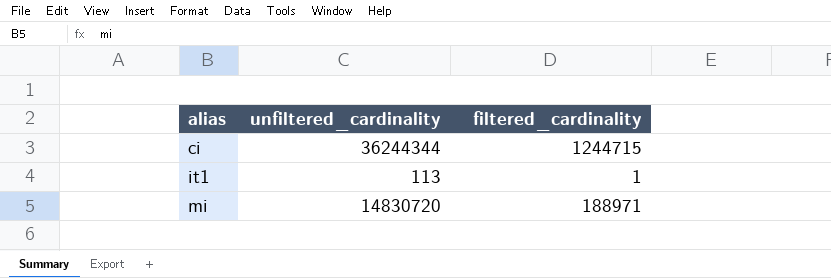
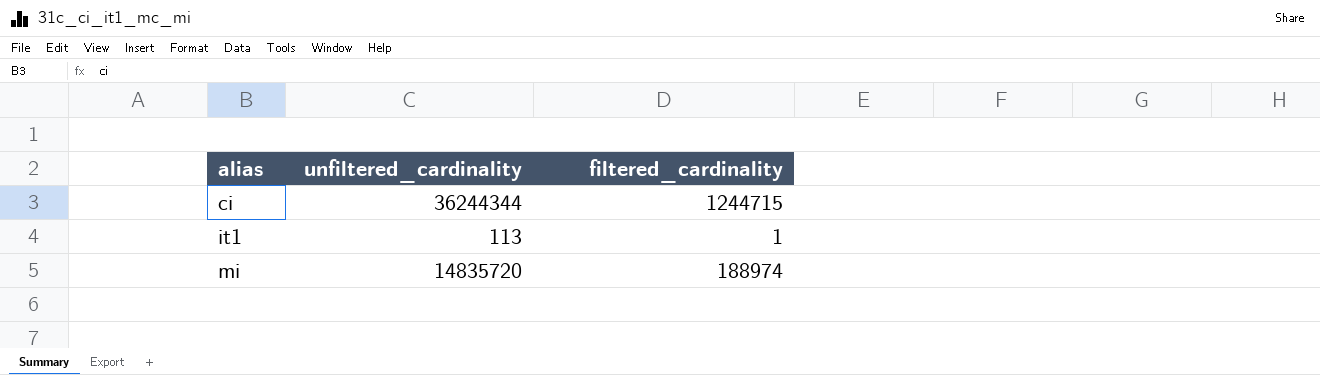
mi | unfiltered_cardinality: 14830720 -> 14835720
mi | filtered_cardinality: 188971 -> 188974

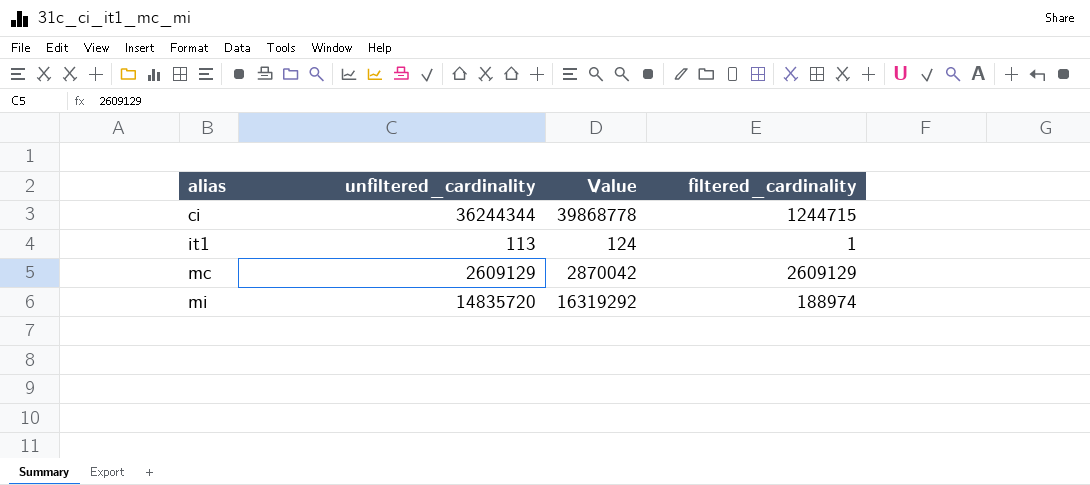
column Value | formula: none -> [unfiltered_cardinality] * 1.1
row mc: none -> 2609129 | 2870042 | 2609129

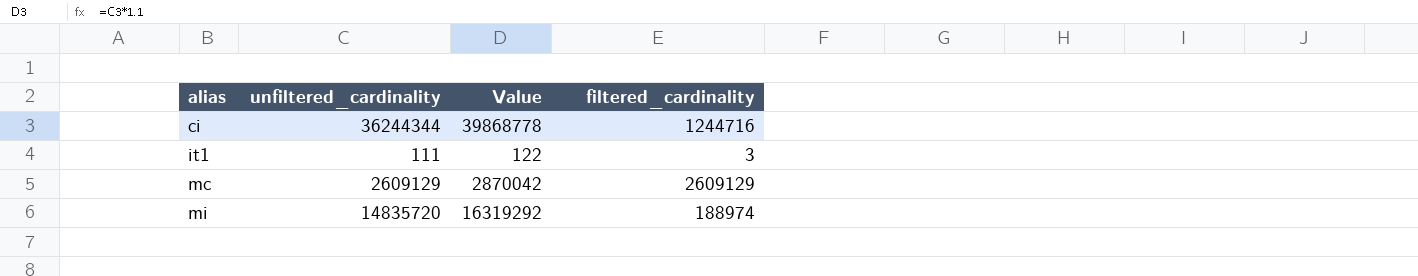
ci | filtered_cardinality: 1244715 -> 1244716
it1 | unfiltered_cardinality: 113 -> 111
it1 | Value: 124 -> 122
it1 | filtered_cardinality: 1 -> 3

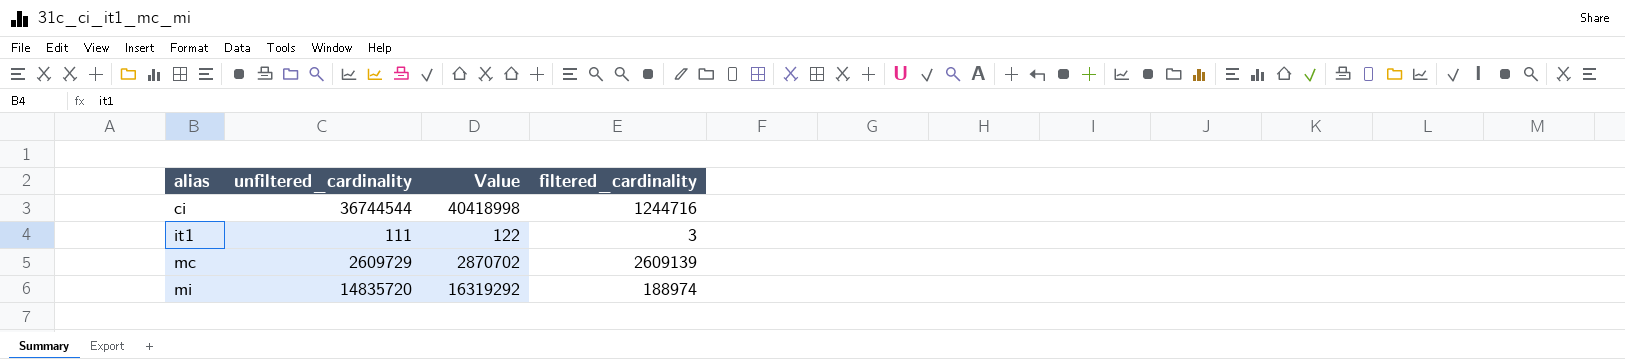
ci | unfiltered_cardinality: 36244344 -> 36744544
ci | Value: 39868778 -> 40418998
mc | unfiltered_cardinality: 2609129 -> 2609729
mc | Value: 2870042 -> 2870702
mc | filtered_cardinality: 2609129 -> 2609139

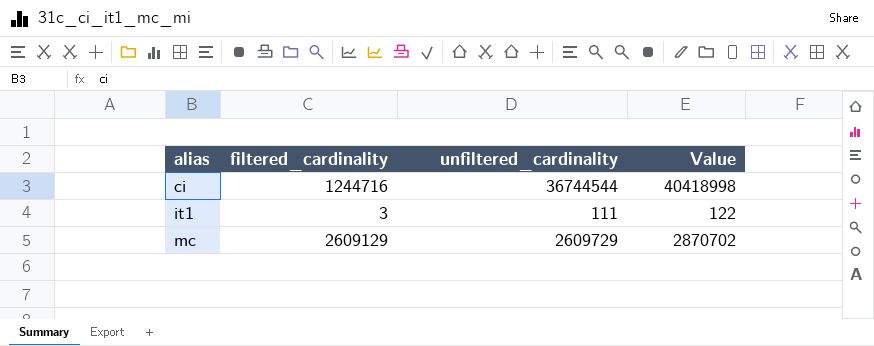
column filtered_cardinality | position: 4 -> 2
row mi: 14835720 | 16319292 | 188974 -> none
mc | filtered_cardinality: 2609139 -> 2609129

